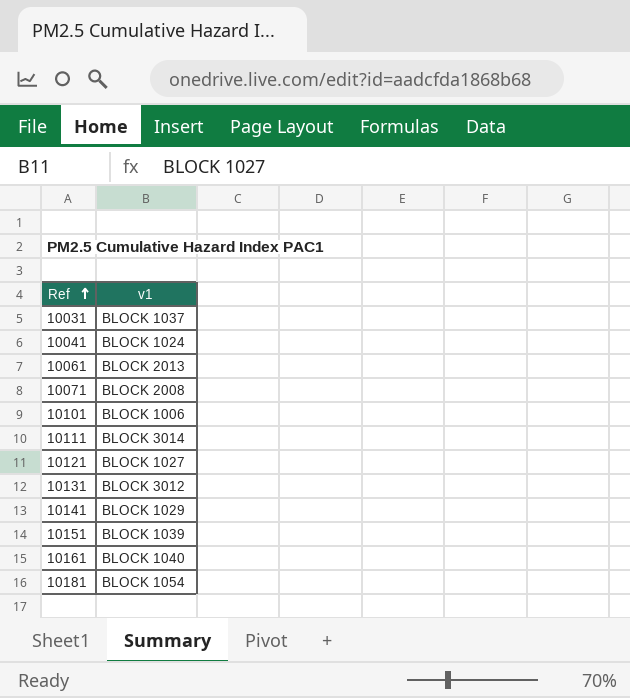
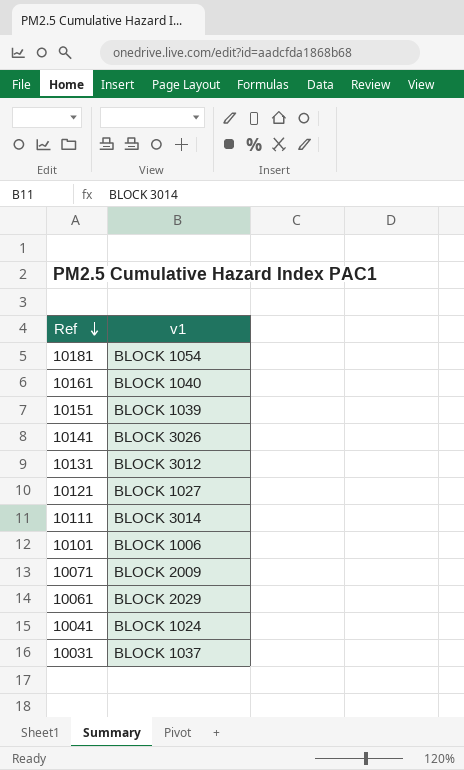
row order: Ref ascending -> Ref descending
10141 | v1: BLOCK 1029 -> BLOCK 3026
10071 | v1: BLOCK 2008 -> BLOCK 2009
10061 | v1: BLOCK 2013 -> BLOCK 2029

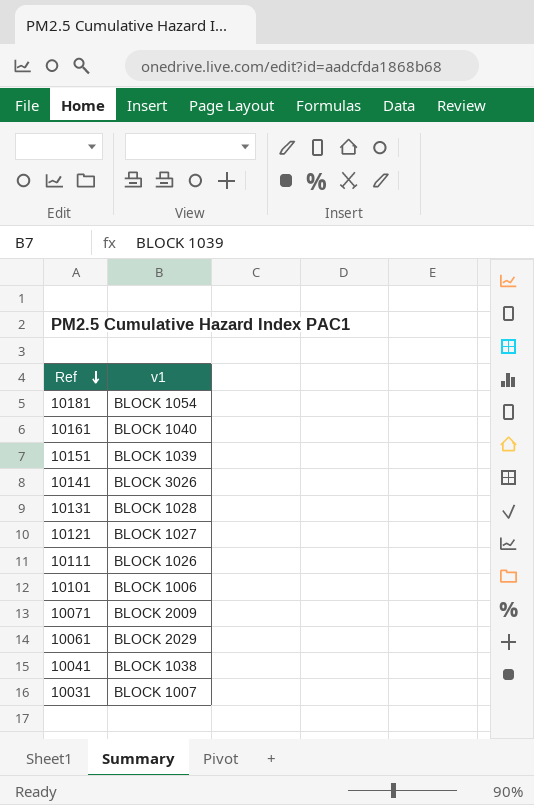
10131 | v1: BLOCK 3012 -> BLOCK 1028
10111 | v1: BLOCK 3014 -> BLOCK 1026
10041 | v1: BLOCK 1024 -> BLOCK 1038
10031 | v1: BLOCK 1037 -> BLOCK 1007

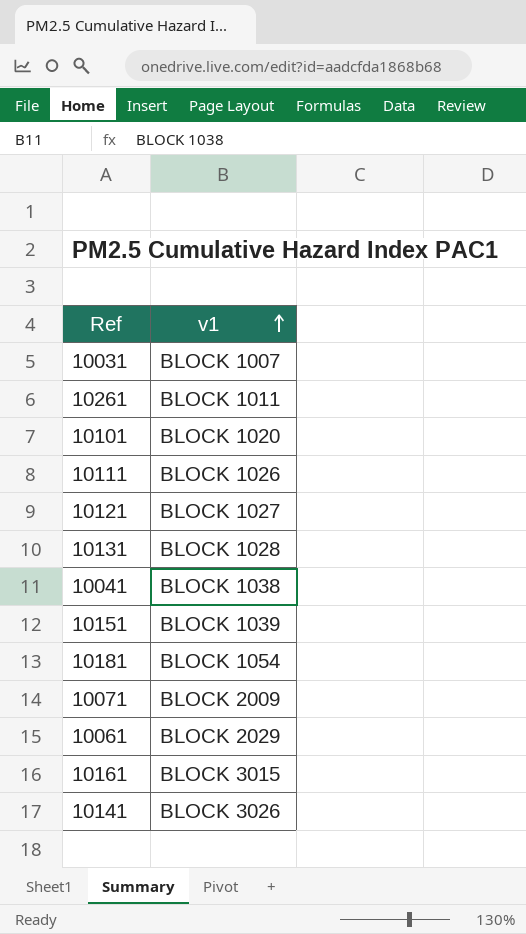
row order: Ref descending -> v1 ascending
row 10261: none -> BLOCK 1011
10101 | v1: BLOCK 1006 -> BLOCK 1020
10161 | v1: BLOCK 1040 -> BLOCK 3015

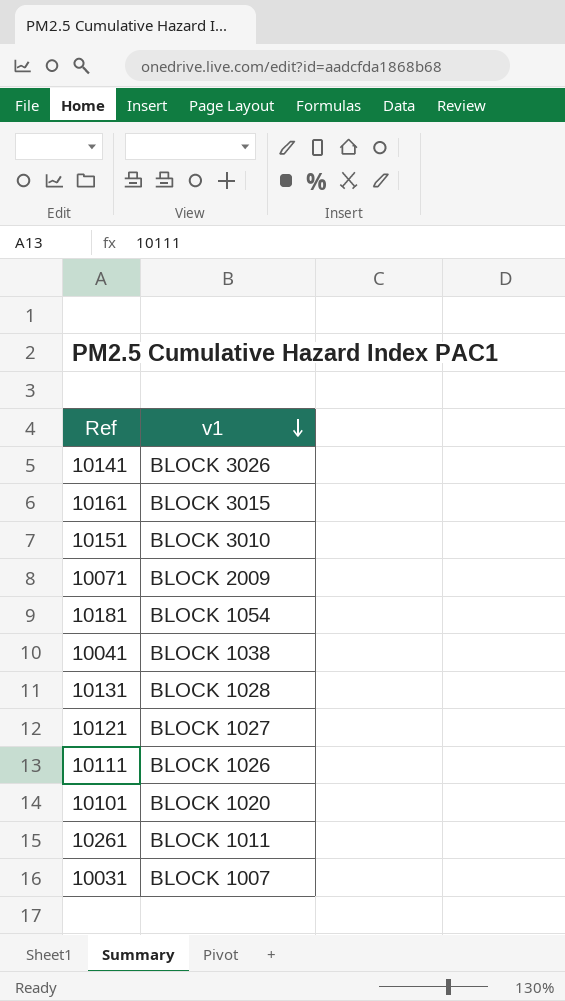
row order: v1 ascending -> v1 descending
row 10061: BLOCK 2029 -> none
10151 | v1: BLOCK 1039 -> BLOCK 3010

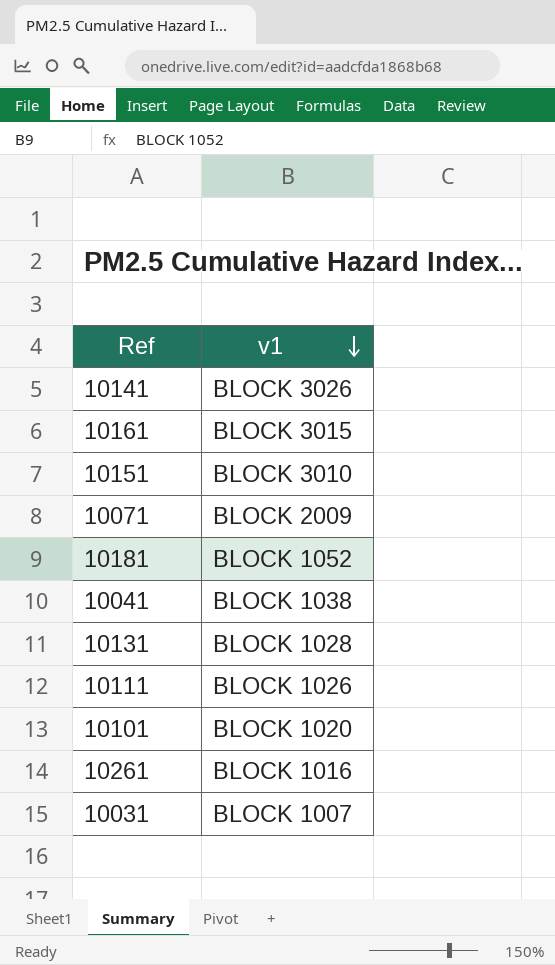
row 10121: BLOCK 1027 -> none
10181 | v1: BLOCK 1054 -> BLOCK 1052
10261 | v1: BLOCK 1011 -> BLOCK 1016

